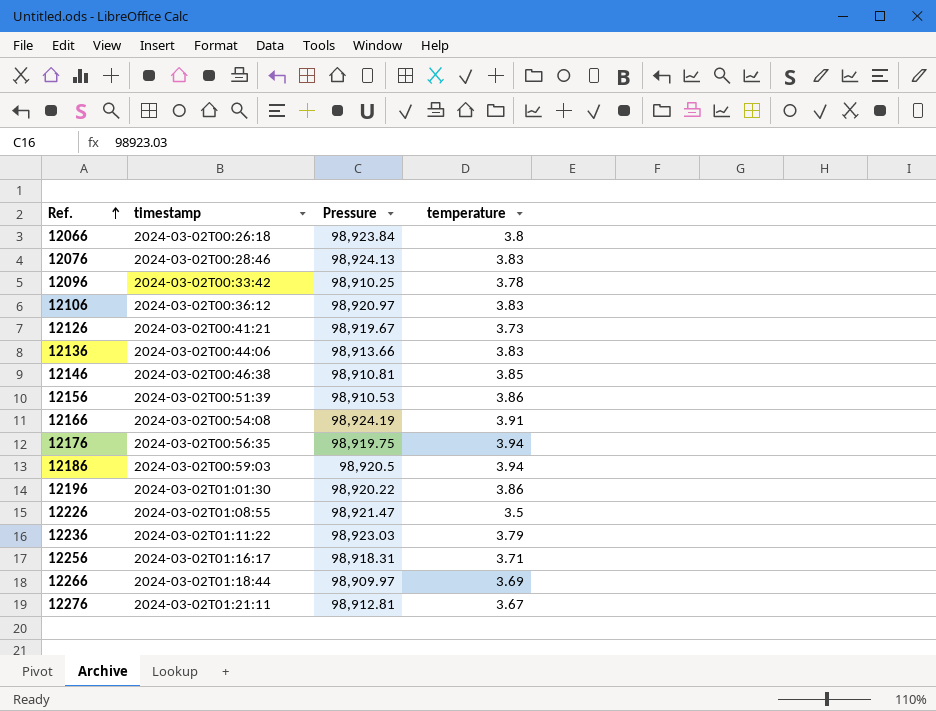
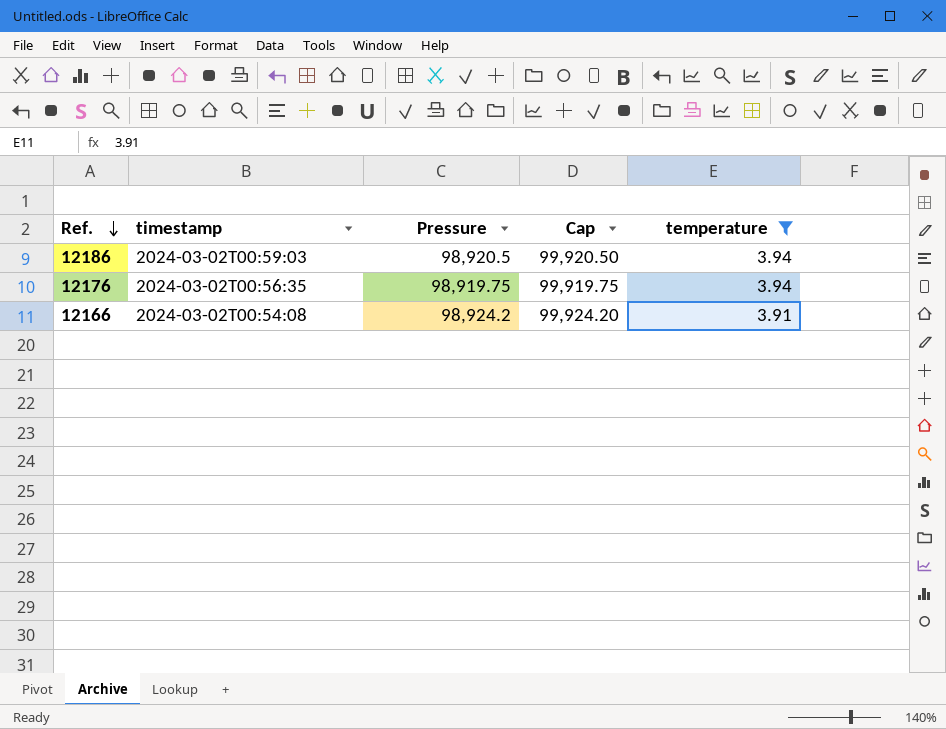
filter: none -> temperature >= 3.91
row order: Ref. ascending -> Ref. descending
column Cap | formula: none -> [Pressure] + 1000
12166 | Pressure: 98,924.19 -> 98,924.2

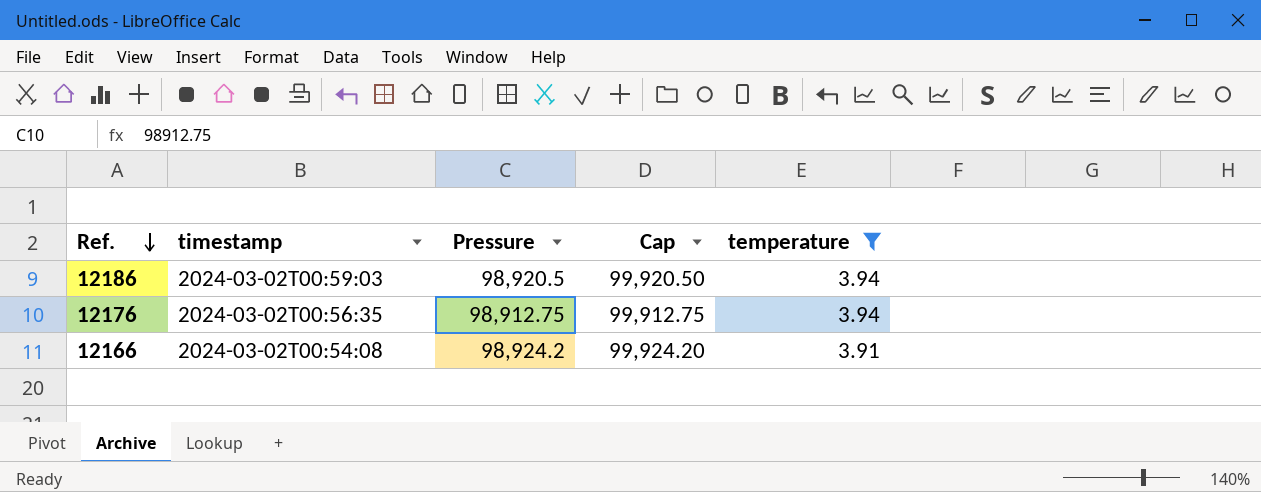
12176 | Pressure: 98,919.75 -> 98,912.75
12176 | Cap: 99,919.75 -> 99,912.75

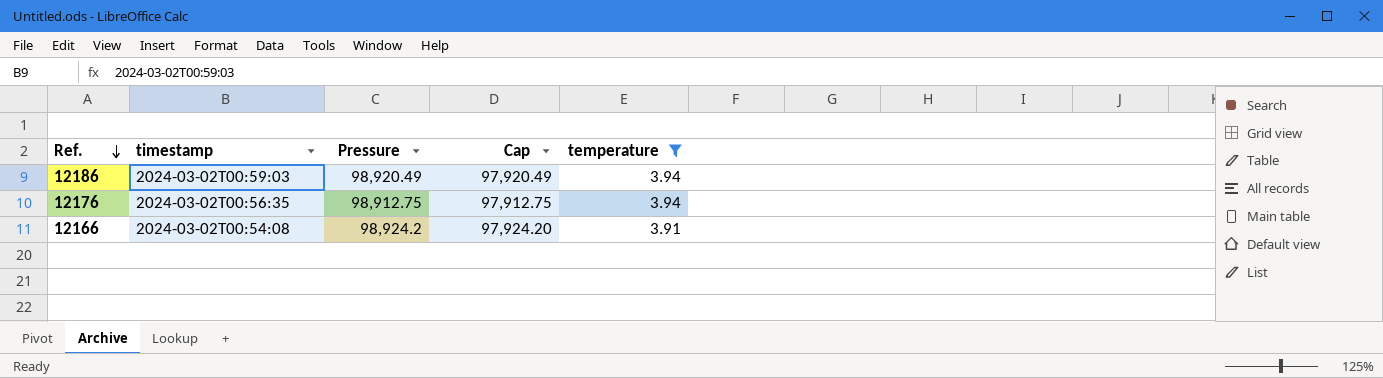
column Cap | formula: [Pressure] + 1000 -> [Pressure] - 1000
12186 | Pressure: 98,920.5 -> 98,920.49

